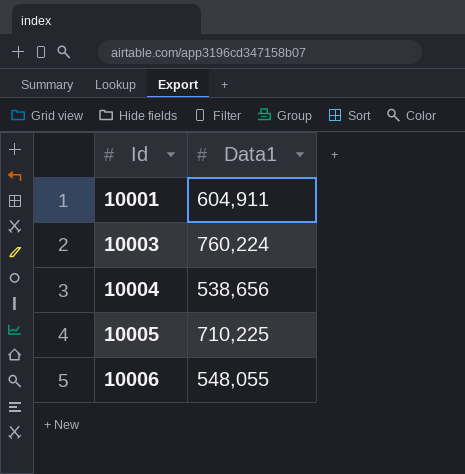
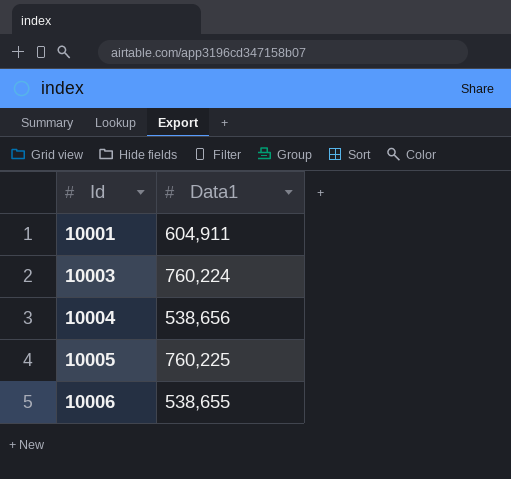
10005 | Data1: 710,225 -> 760,225
10006 | Data1: 548,055 -> 538,655

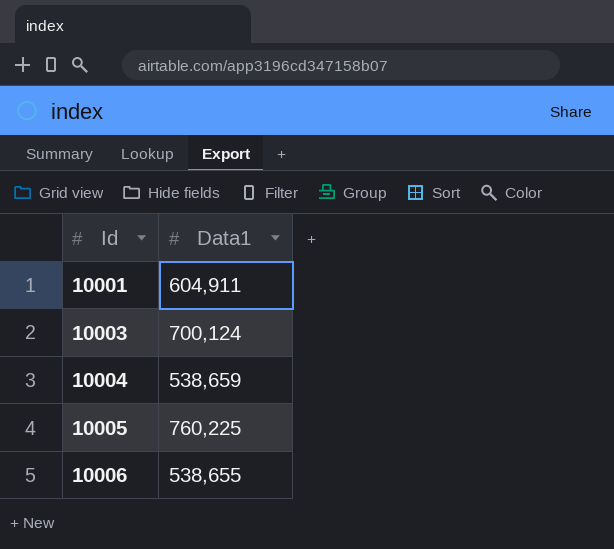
10003 | Data1: 760,224 -> 700,124
10004 | Data1: 538,656 -> 538,659

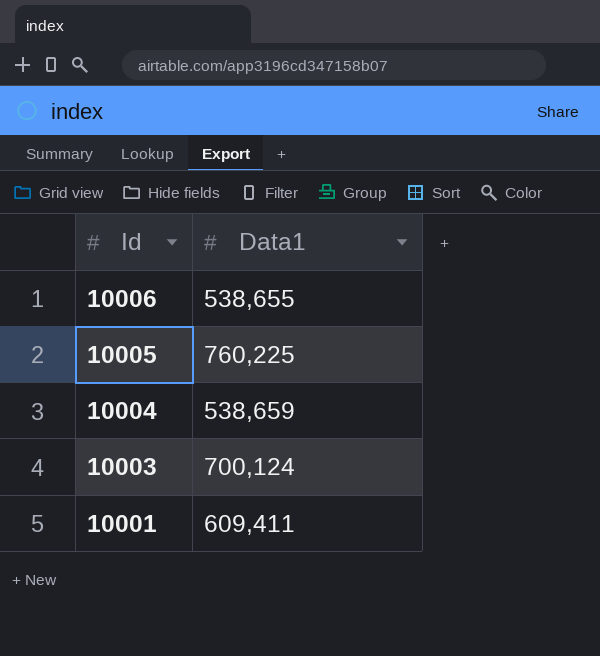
row order: Id ascending -> Id descending
10001 | Data1: 604,911 -> 609,411

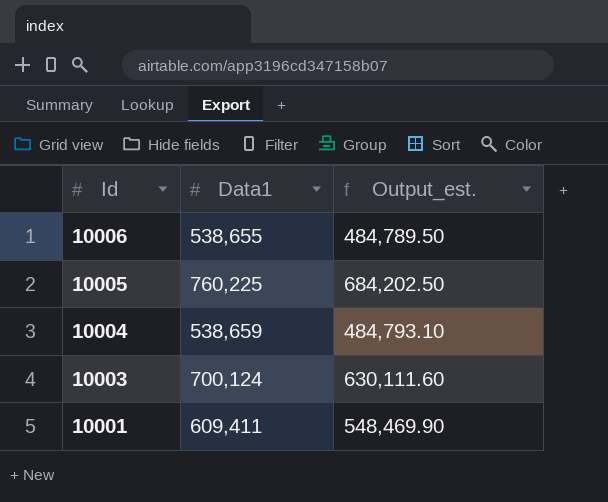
column Output_est. | formula: none -> [Data1] * 0.9

